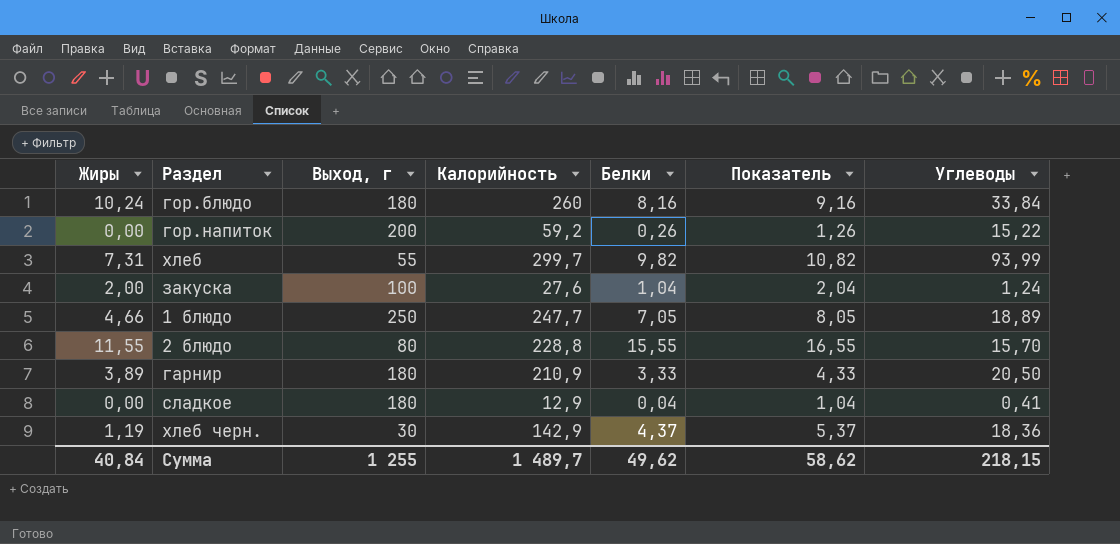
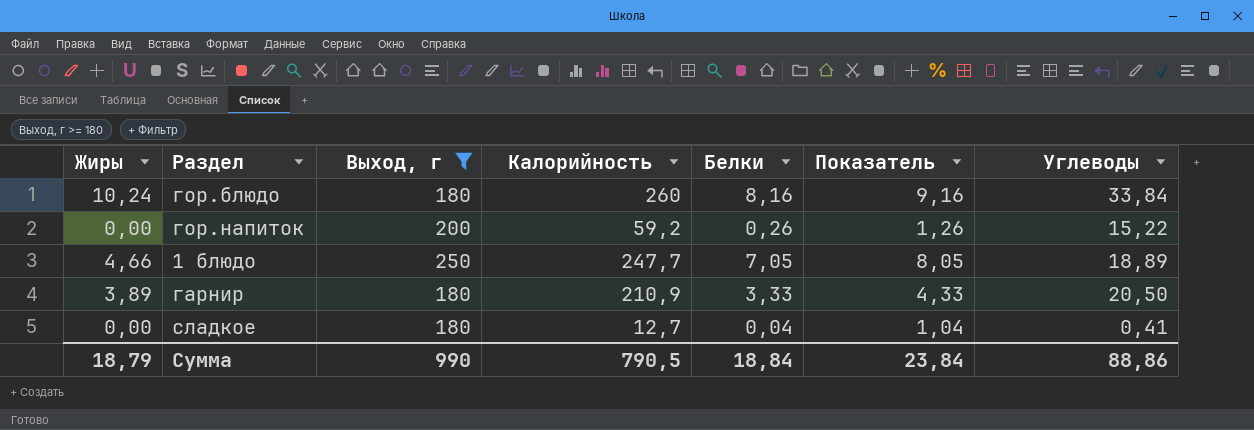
filter: none -> Выход, г >= 180
сладкое | Калорийность: 12,9 -> 12,7
Сумма | Жиры: 40,84 -> 18,79
Сумма | Выход, г: 1 255 -> 990
Сумма | Калорийность: 1 489,7 -> 790,5
Сумма | Белки: 49,62 -> 18,84
Сумма | Показатель: 58,62 -> 23,84
Сумма | Углеводы: 218,15 -> 88,86

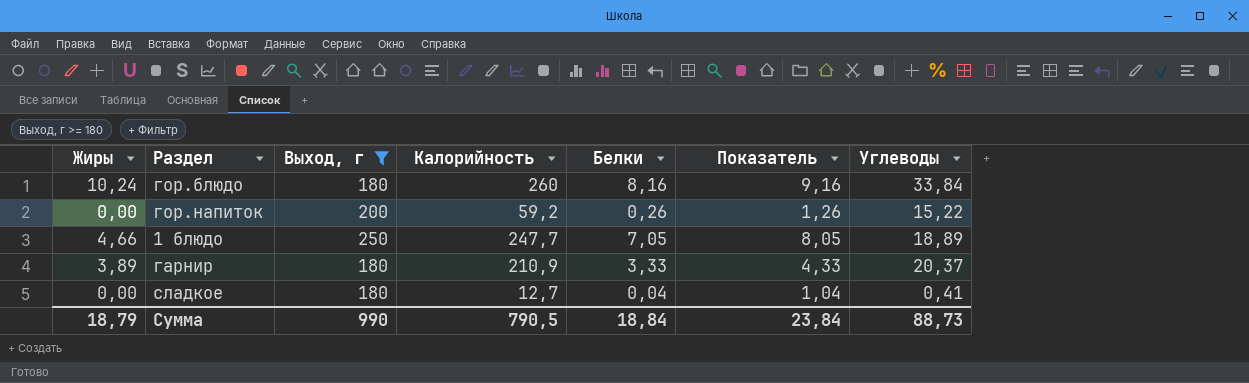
гарнир | Углеводы: 20,50 -> 20,37
Сумма | Углеводы: 88,86 -> 88,73

